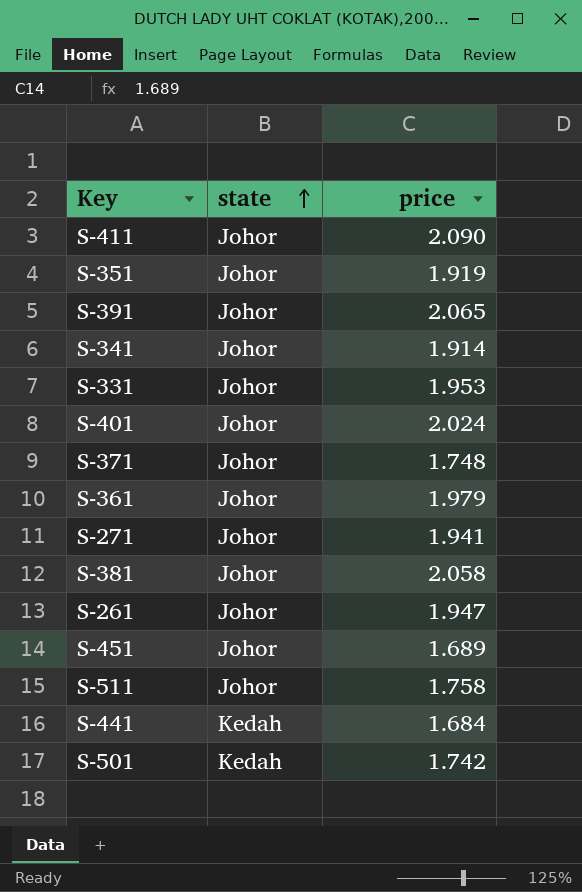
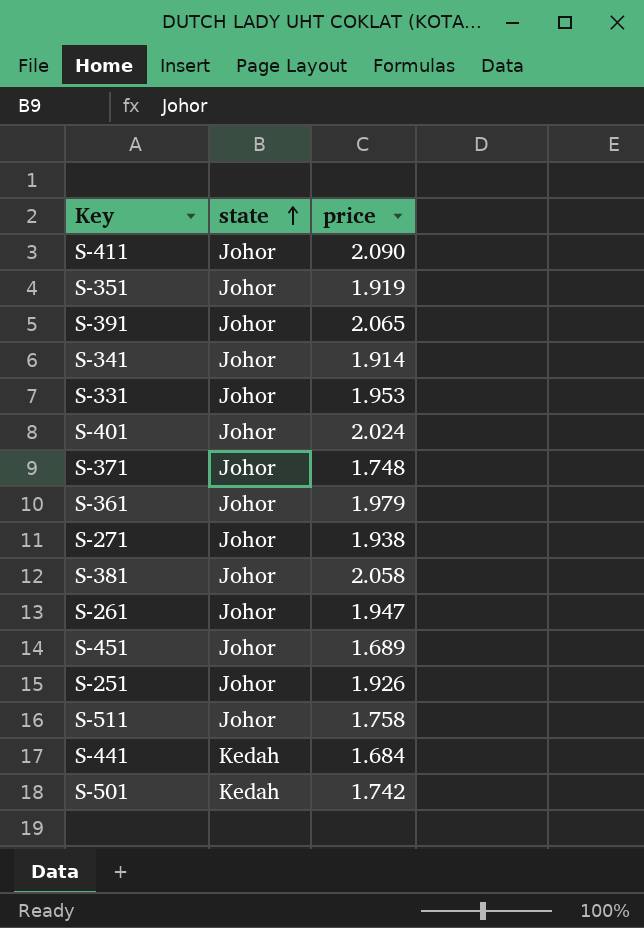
S-271 | price: 1.941 -> 1.938
row S-251: none -> Johor | 1.926

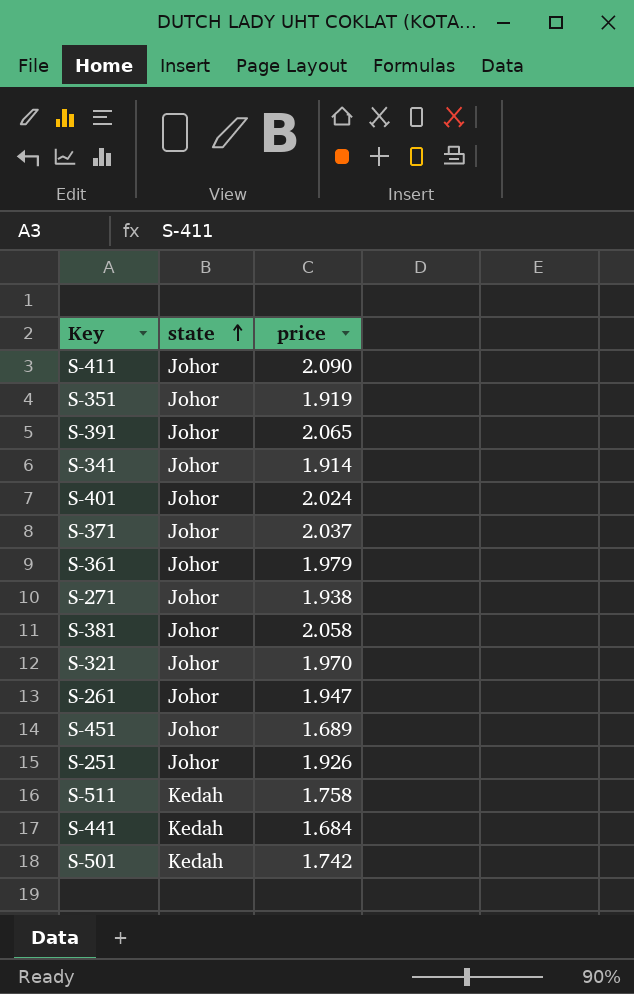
row S-331: Johor | 1.953 -> none
S-371 | price: 1.748 -> 2.037
row S-321: none -> Johor | 1.970
S-511 | state: Johor -> Kedah

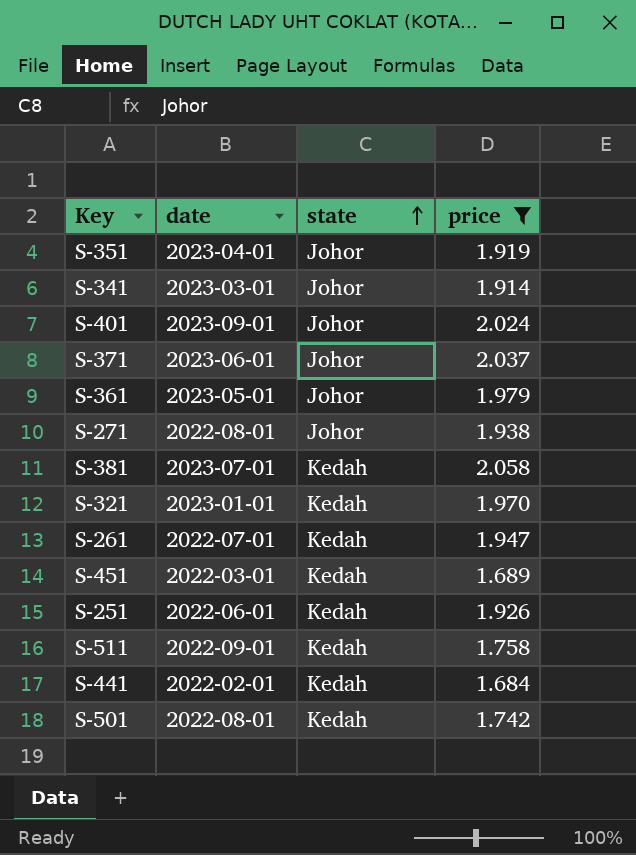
filter: none -> price <= 2.058
column date | position: none -> 2
S-381 | state: Johor -> Kedah
S-321 | state: Johor -> Kedah
S-261 | state: Johor -> Kedah
S-451 | state: Johor -> Kedah
S-251 | state: Johor -> Kedah

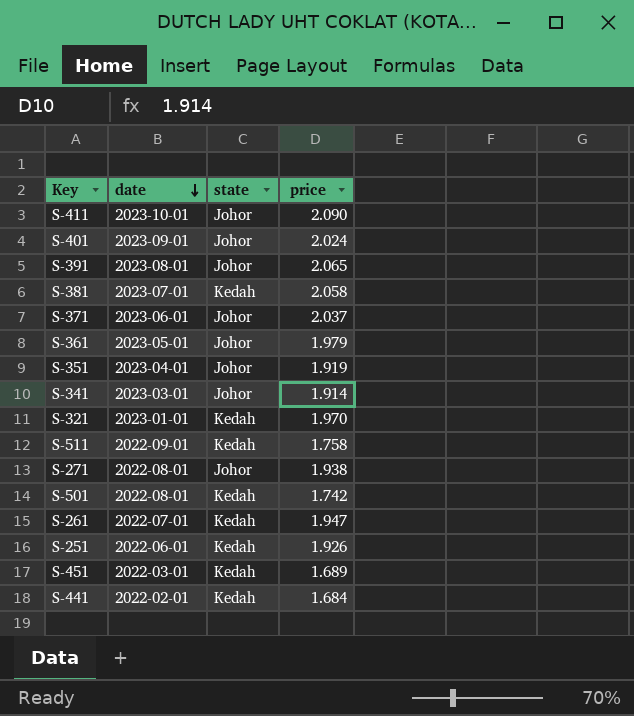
filter: price <= 2.058 -> none
row order: state ascending -> date descending

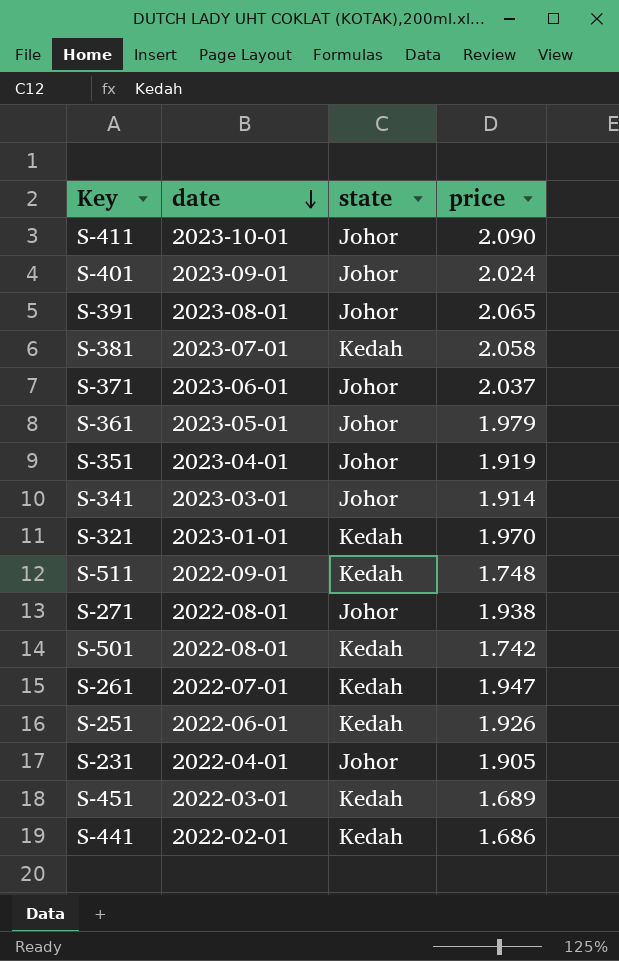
S-511 | price: 1.758 -> 1.748
row S-231: none -> 2022-04-01 | Johor | 1.905
S-441 | price: 1.684 -> 1.686

